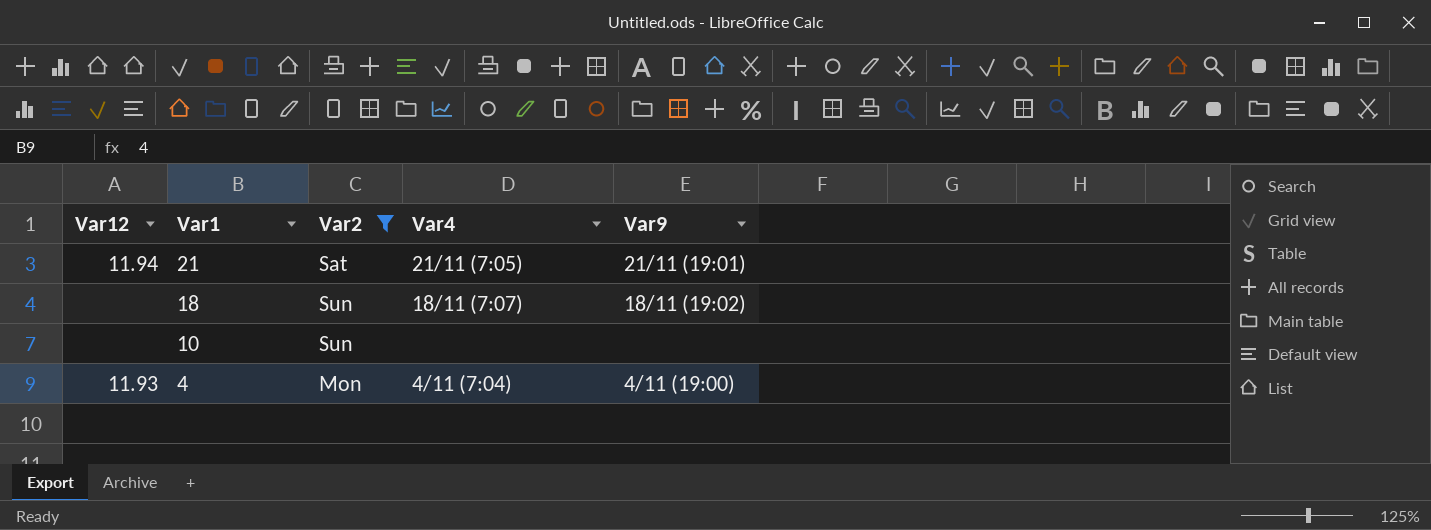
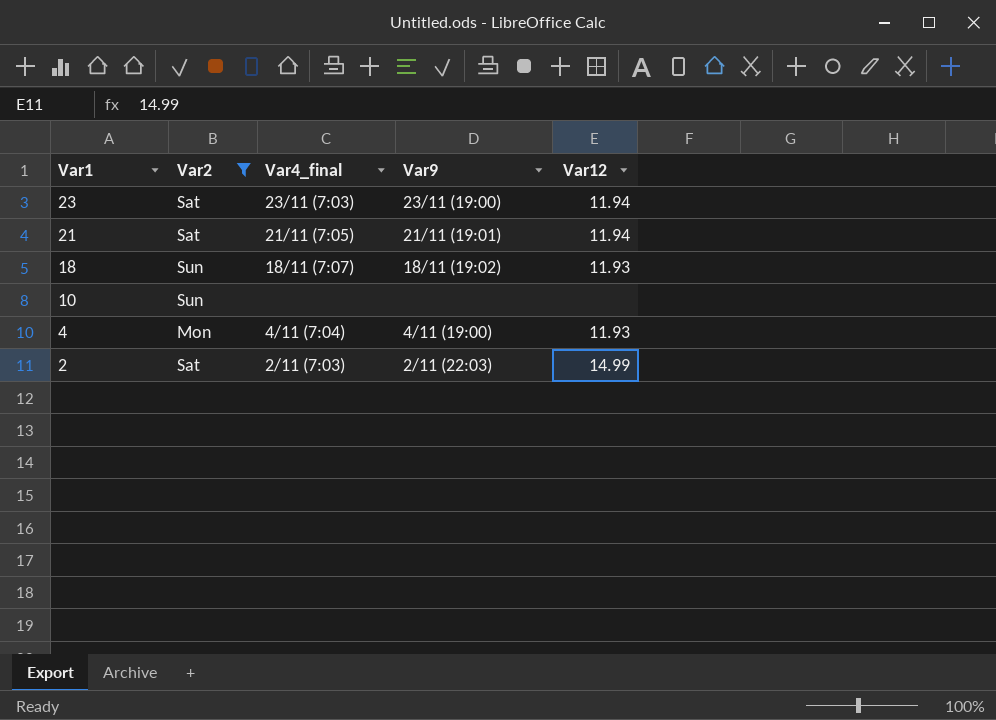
column name: Var4 -> Var4_final
column Var12 | position: 1 -> 5
row 23: none -> Sat | 23/11 (7:03) | 23/11 (19:00) | 11.94
18 | Var12: none -> 11.93
row 2: none -> Sat | 2/11 (7:03) | 2/11 (22:03) | 14.99

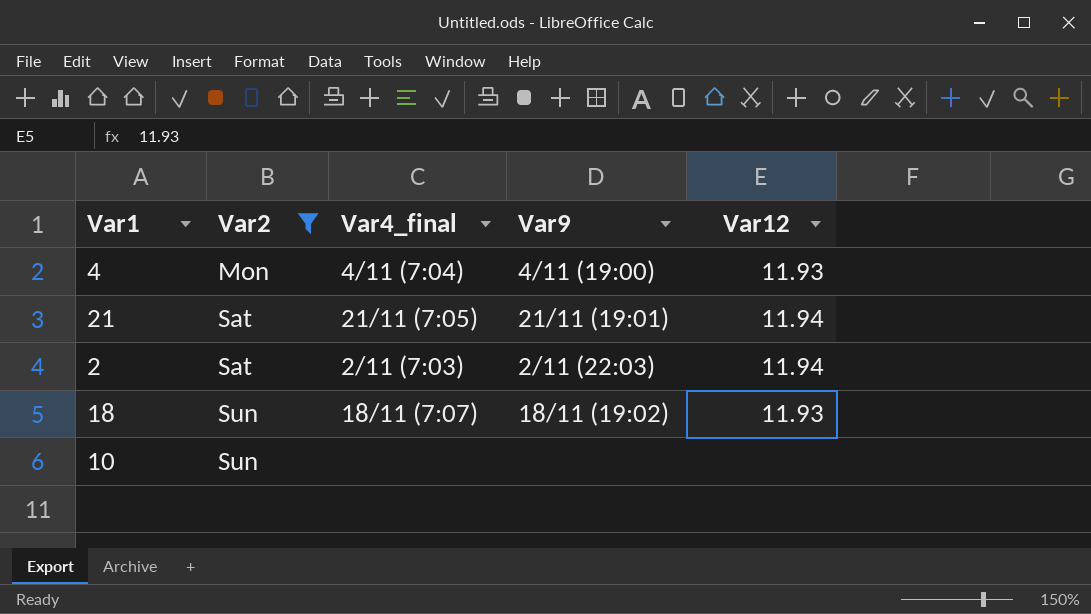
row order: Var1 descending -> Var2 ascending
row 23: Sat | 23/11 (7:03) | 23/11 (19:00) | 11.94 -> none
2 | Var12: 14.99 -> 11.94

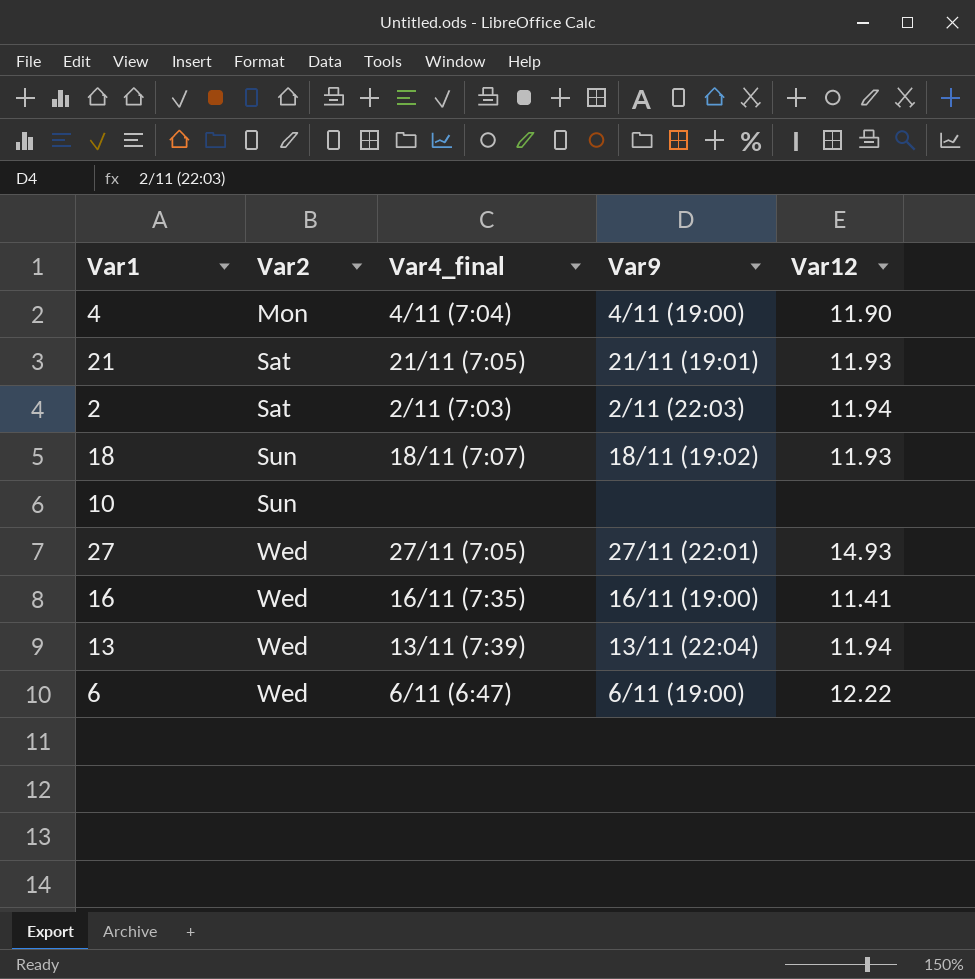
filter: Var2 != Wed -> none
4 | Var12: 11.93 -> 11.90
21 | Var12: 11.94 -> 11.93

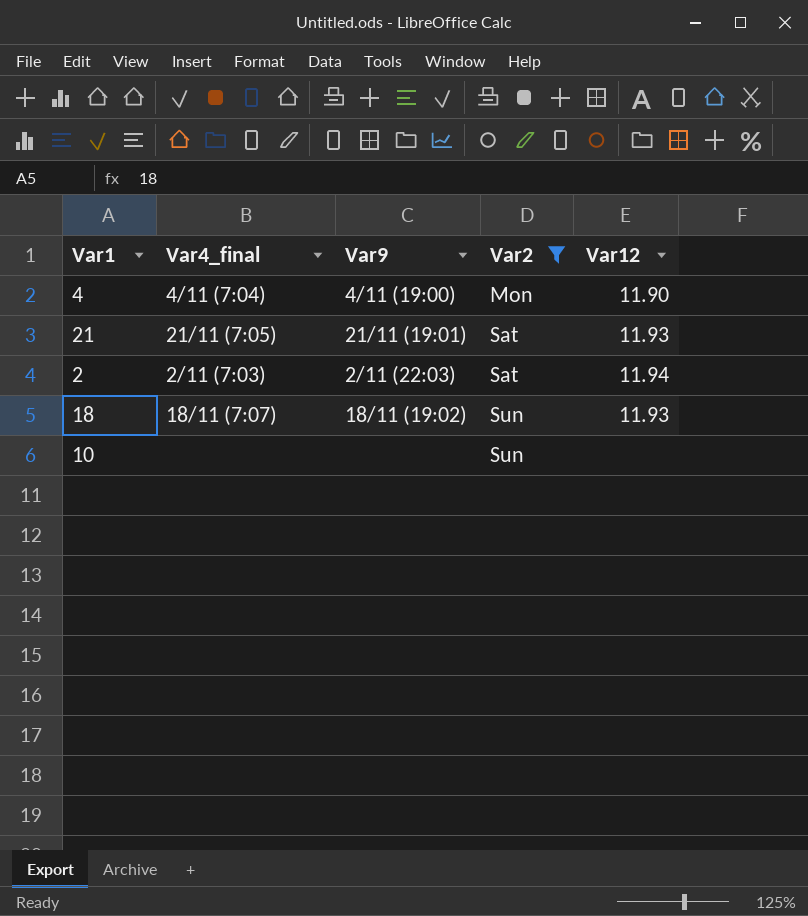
filter: none -> Var2 != Wed
column Var2 | position: 2 -> 4

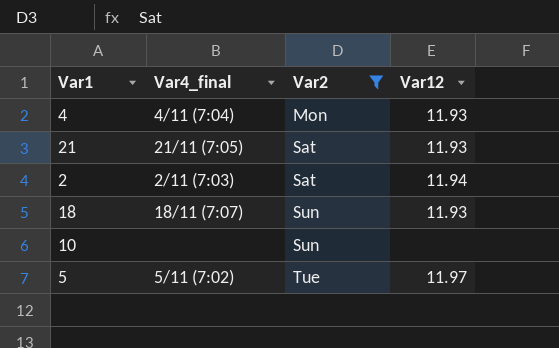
column Var9 | position: 3 -> none
4 | Var12: 11.90 -> 11.93
row 5: none -> 5/11 (7:02) | Tue | 11.97

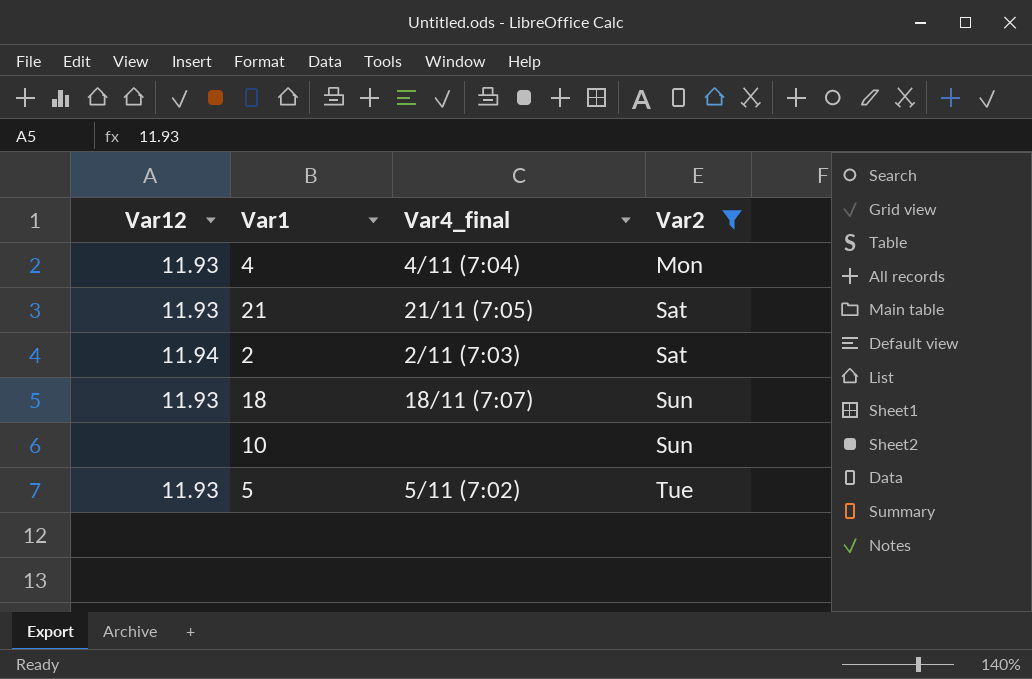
column Var12 | position: 4 -> 1
5 | Var12: 11.97 -> 11.93

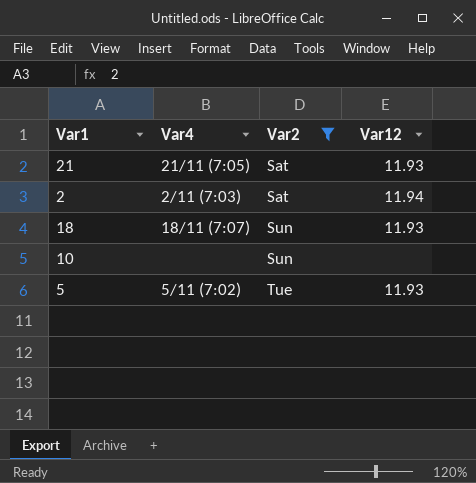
column name: Var4_final -> Var4
column Var12 | position: 1 -> 4
row 4: 11.93 | 4/11 (7:04) | Mon -> none

